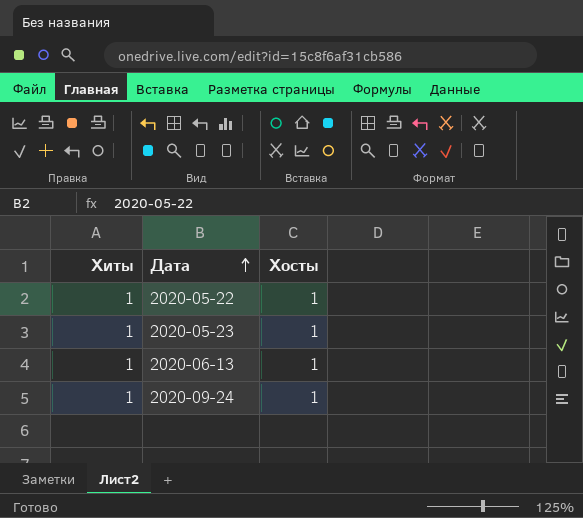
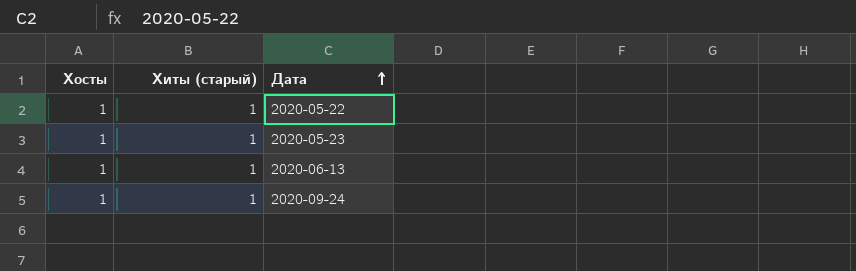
column Хосты | position: 3 -> 1
column name: Хиты -> Хиты (старый)

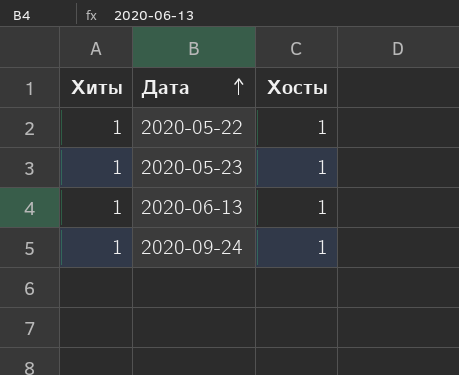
column name: Хиты (старый) -> Хиты
column Хосты | position: 1 -> 3

